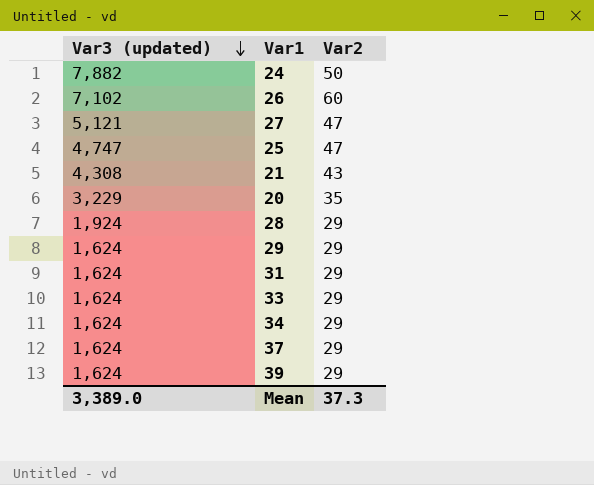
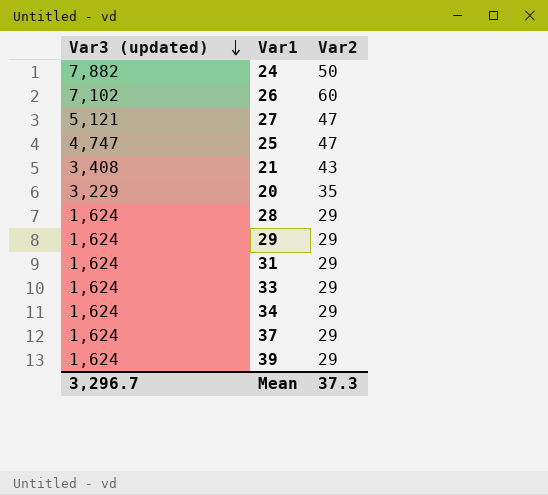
21 | Var3 (updated): 4,308 -> 3,408
28 | Var3 (updated): 1,924 -> 1,624
Mean | Var3 (updated): 3,389.0 -> 3,296.7

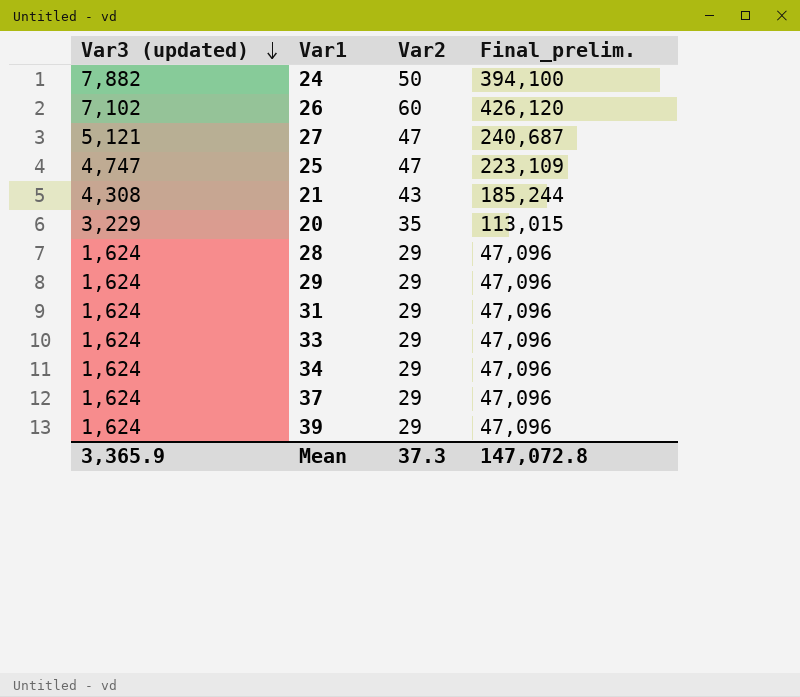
column Final_prelim. | formula: none -> [Var3 (updated)] * [Var2]
21 | Var3 (updated): 3,408 -> 4,308
Mean | Var3 (updated): 3,296.7 -> 3,365.9

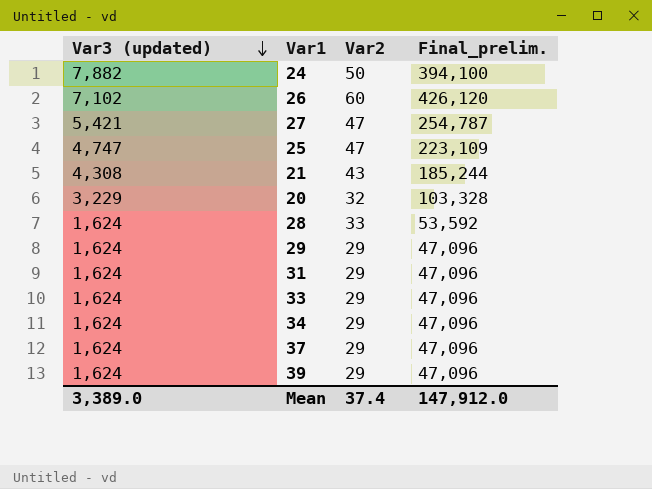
27 | Var3 (updated): 5,121 -> 5,421
27 | Final_prelim.: 240,687 -> 254,787
20 | Var2: 35 -> 32
20 | Final_prelim.: 113,015 -> 103,328
28 | Var2: 29 -> 33
28 | Final_prelim.: 47,096 -> 53,592
Mean | Var3 (updated): 3,365.9 -> 3,389.0
Mean | Var2: 37.3 -> 37.4
Mean | Final_prelim.: 147,072.8 -> 147,912.0

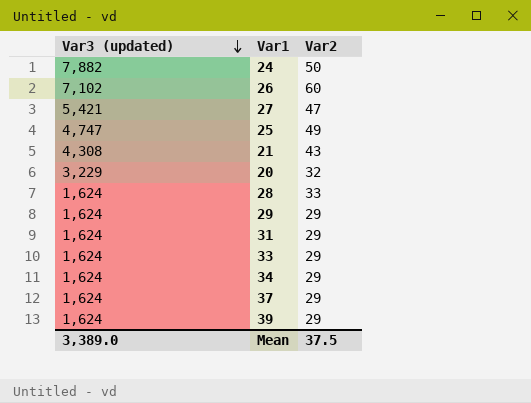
column Final_prelim. | formula: [Var3 (updated)] * [Var2] -> none
25 | Var2: 47 -> 49
Mean | Var2: 37.4 -> 37.5

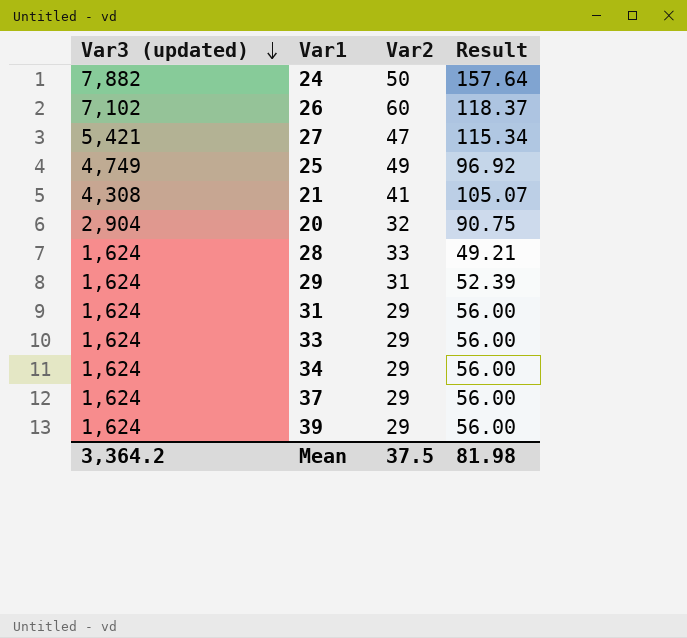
column Result | formula: none -> [Var3 (updated)] / [Var2]
25 | Var3 (updated): 4,747 -> 4,749
21 | Var2: 43 -> 41
20 | Var3 (updated): 3,229 -> 2,904
29 | Var2: 29 -> 31
Mean | Var3 (updated): 3,389.0 -> 3,364.2

